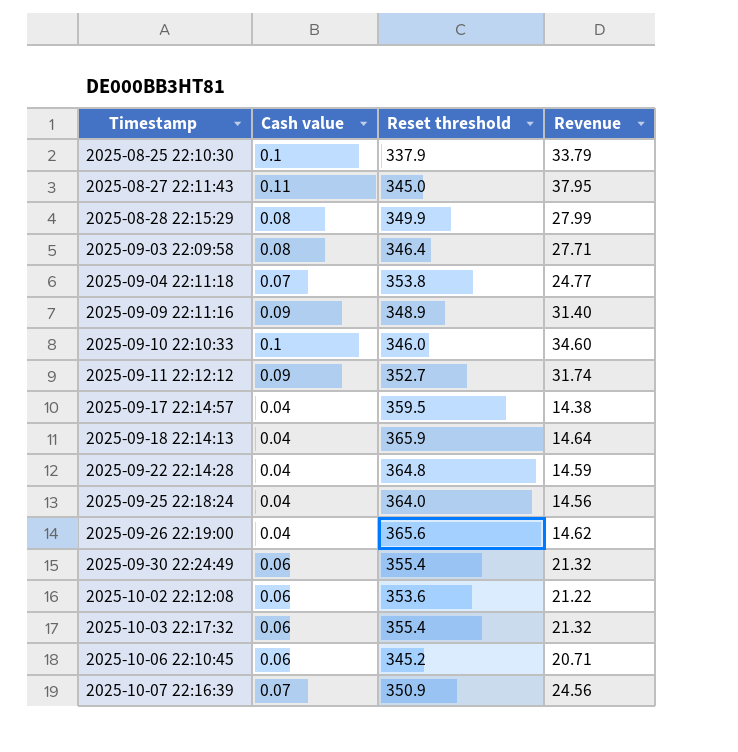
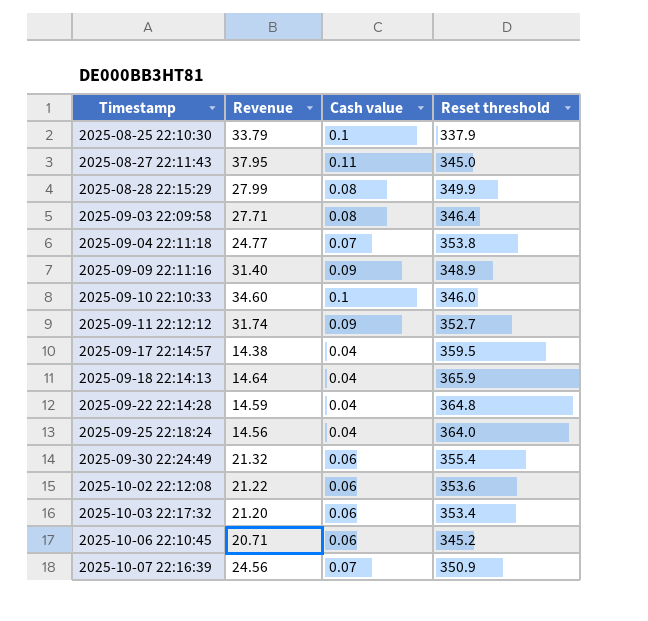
column Revenue | position: 4 -> 2
row 2025-09-26 22:19:00: 0.04 | 365.6 | 14.62 -> none
2025-10-03 22:17:32 | Revenue: 21.32 -> 21.20
2025-10-03 22:17:32 | Reset threshold: 355.4 -> 353.4

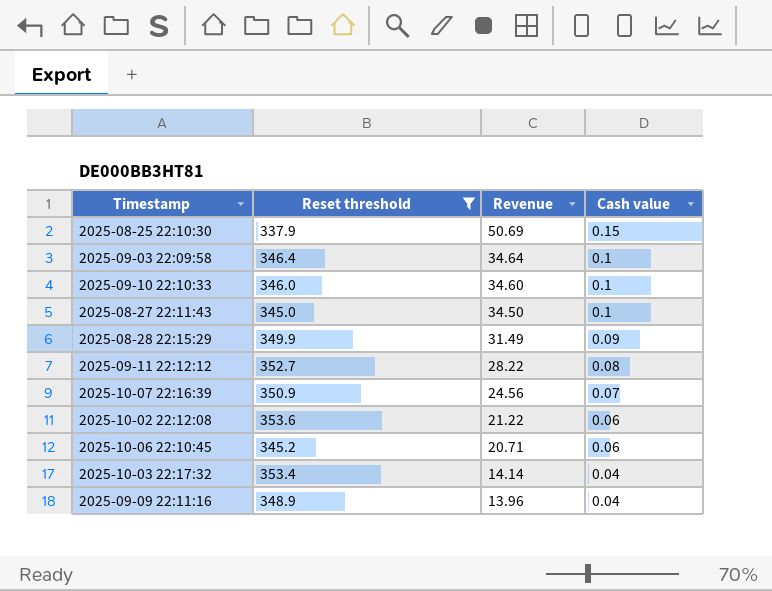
filter: none -> Reset threshold <= 353.6
row order: Timestamp ascending -> Revenue descending
column Reset threshold | position: 4 -> 2
2025-08-25 22:10:30 | Revenue: 33.79 -> 50.69
2025-08-25 22:10:30 | Cash value: 0.1 -> 0.15
2025-09-03 22:09:58 | Revenue: 27.71 -> 34.64
2025-09-03 22:09:58 | Cash value: 0.08 -> 0.1
2025-08-27 22:11:43 | Revenue: 37.95 -> 34.50
2025-08-27 22:11:43 | Cash value: 0.11 -> 0.1
2025-08-28 22:15:29 | Revenue: 27.99 -> 31.49
2025-08-28 22:15:29 | Cash value: 0.08 -> 0.09
2025-09-11 22:12:12 | Revenue: 31.74 -> 28.22
2025-09-11 22:12:12 | Cash value: 0.09 -> 0.08
2025-10-03 22:17:32 | Revenue: 21.20 -> 14.14
2025-10-03 22:17:32 | Cash value: 0.06 -> 0.04
2025-09-09 22:11:16 | Revenue: 31.40 -> 13.96
2025-09-09 22:11:16 | Cash value: 0.09 -> 0.04

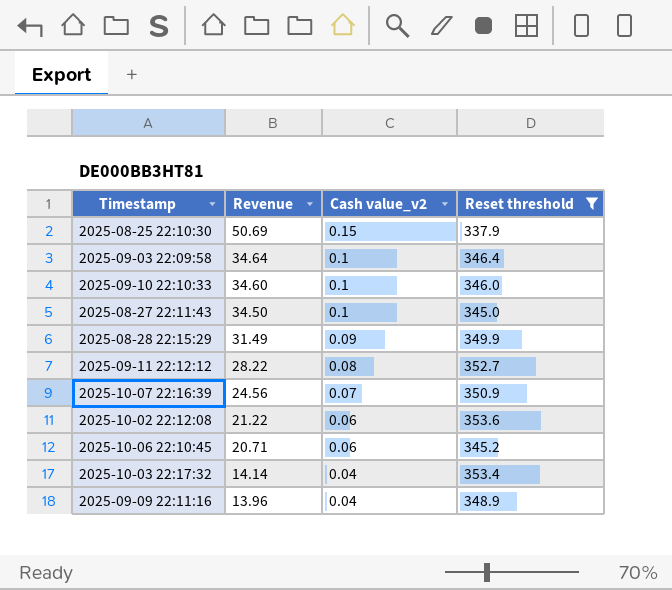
column name: Cash value -> Cash value_v2
column Reset threshold | position: 2 -> 4

